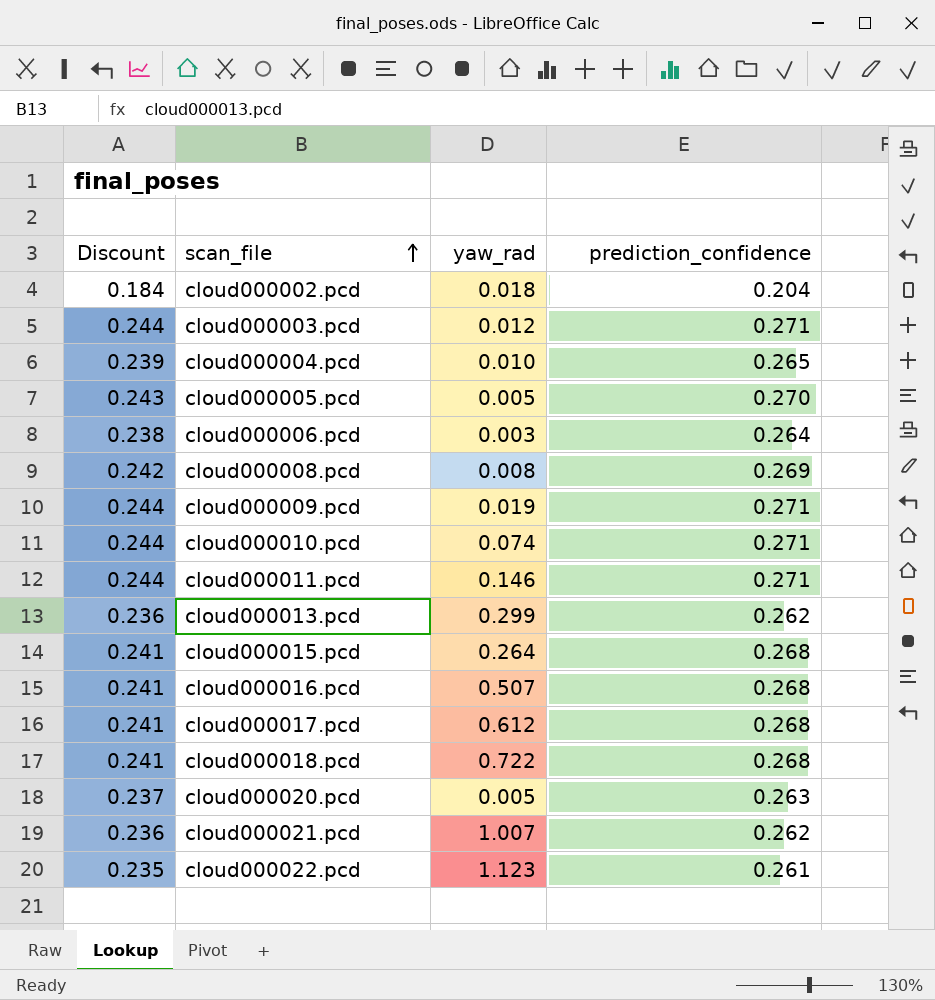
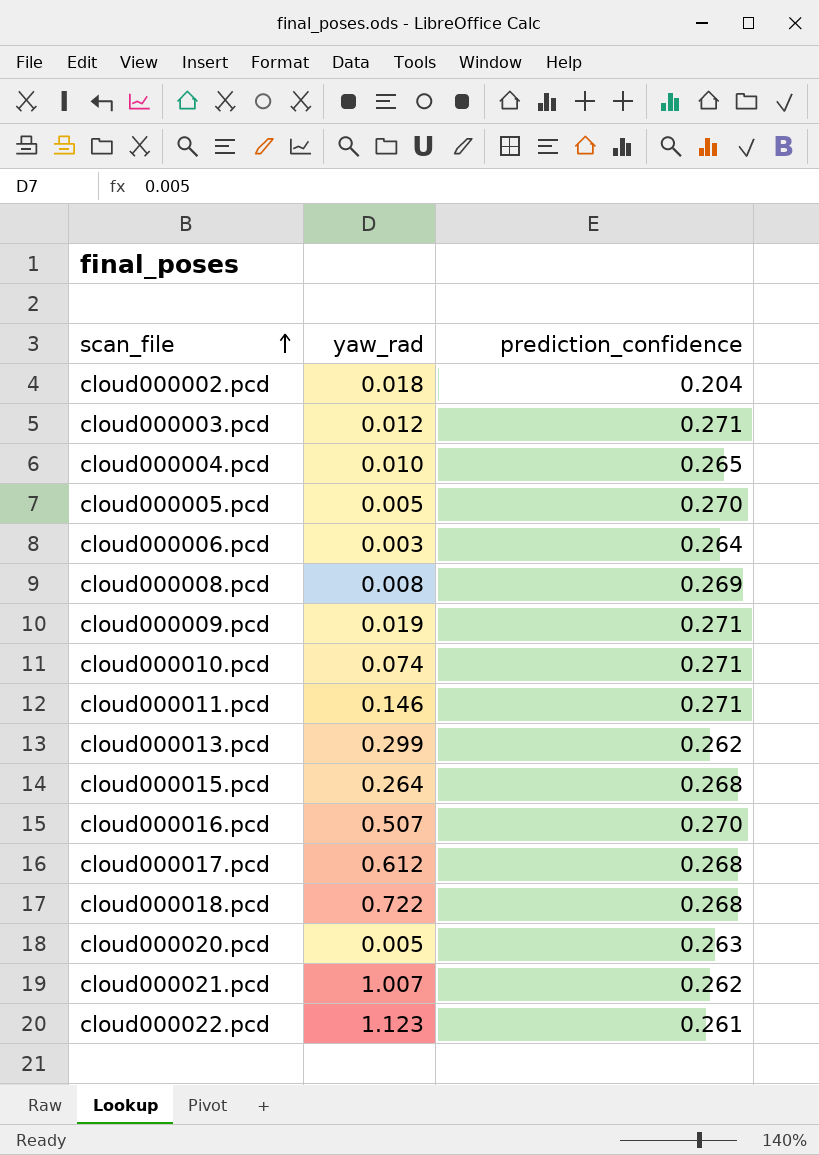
column Discount | formula: [prediction_confidence] * 0.9 -> none
cloud000016.pcd | prediction_confidence: 0.268 -> 0.270

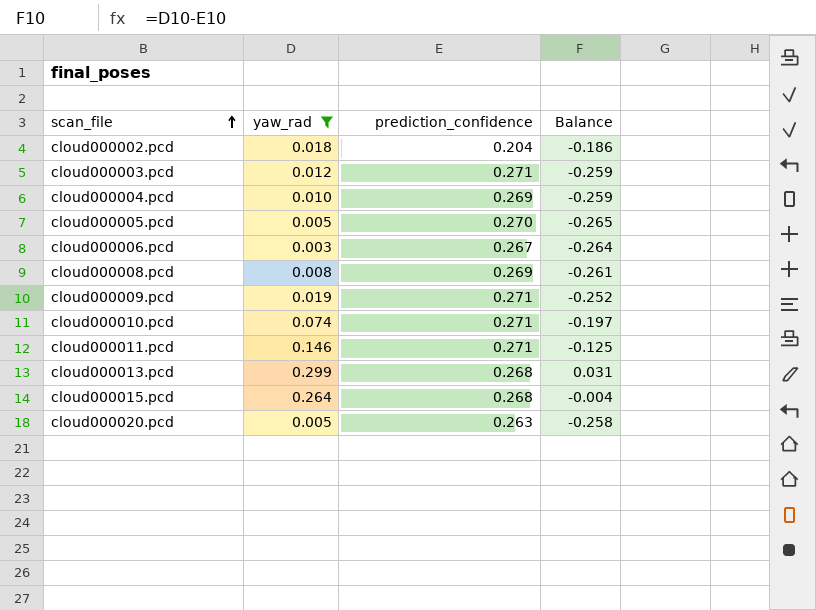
filter: none -> yaw_rad <= 0.299
column Balance | formula: none -> [yaw_rad] - [prediction_confidence]
cloud000004.pcd | prediction_confidence: 0.265 -> 0.269
cloud000006.pcd | prediction_confidence: 0.264 -> 0.267
cloud000013.pcd | prediction_confidence: 0.262 -> 0.268

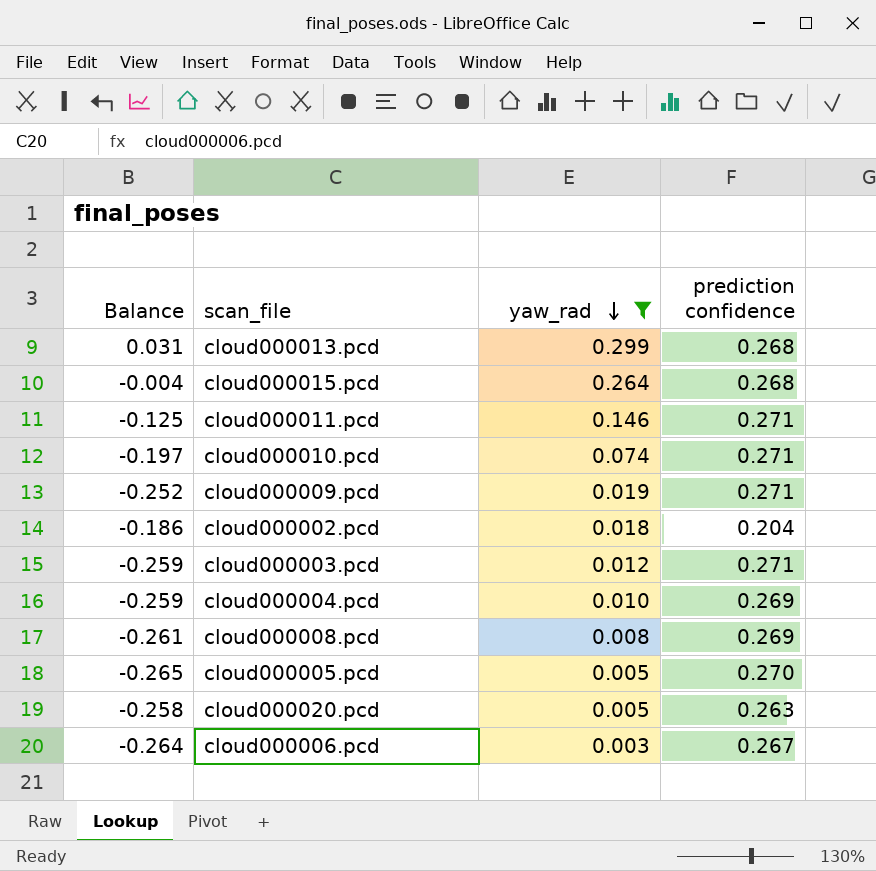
row order: scan_file ascending -> yaw_rad descending
column Balance | position: 4 -> 1
column name: prediction_confidence -> prediction confidence

